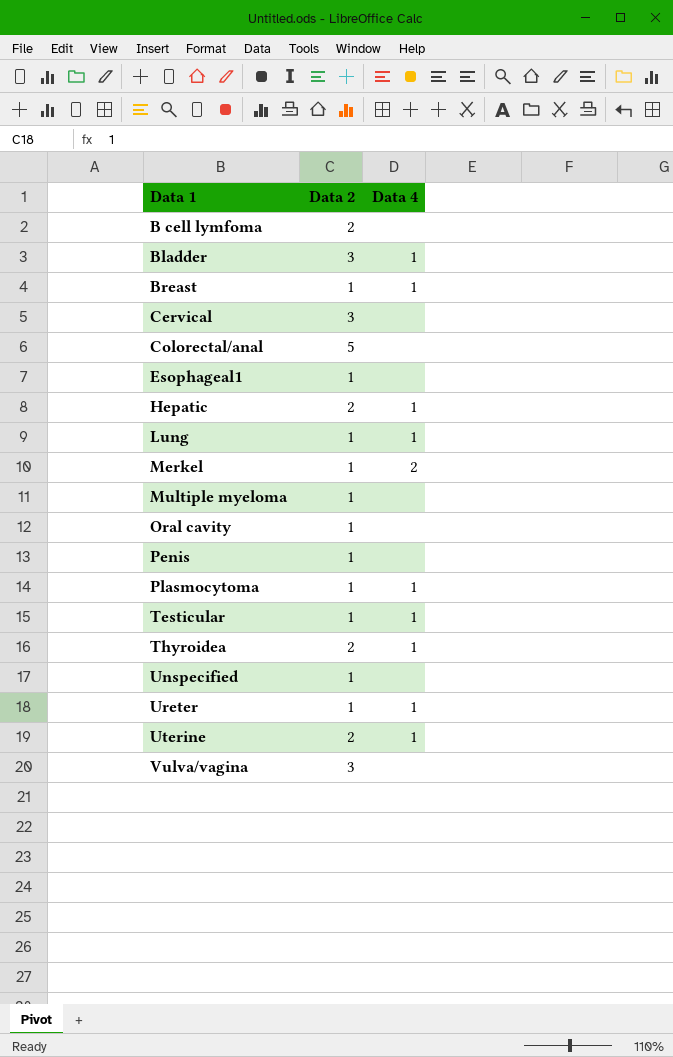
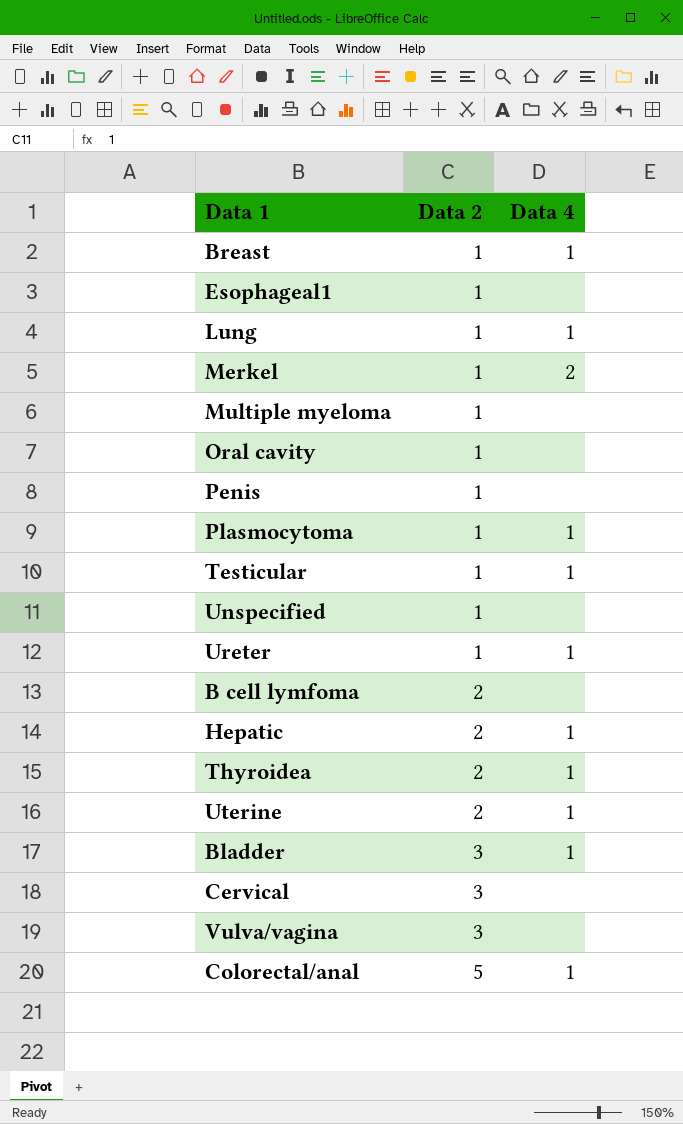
row order: Data 1 ascending -> Data 2 ascending
Colorectal/anal | Data 4: none -> 1

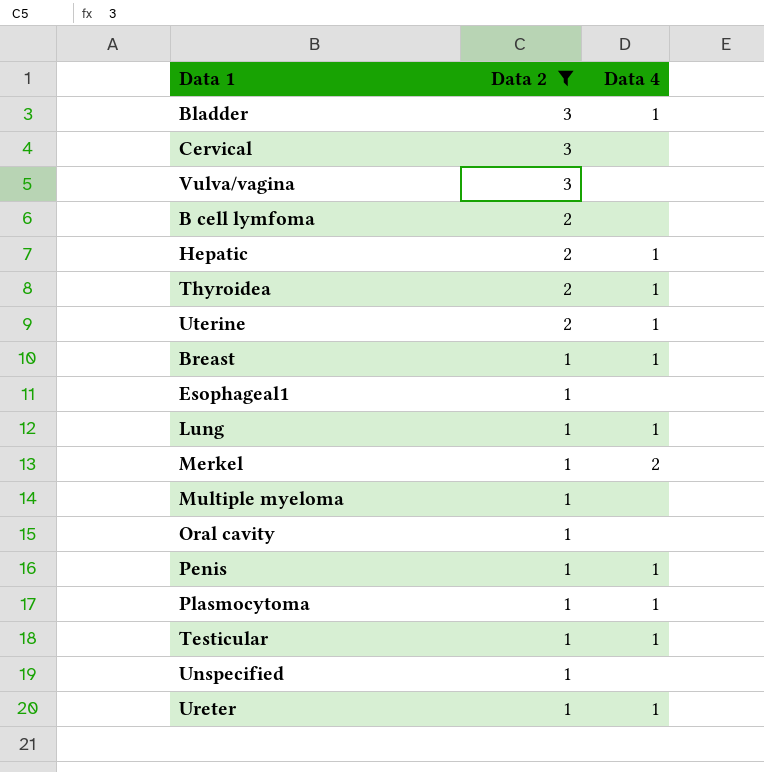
filter: none -> Data 2 != 5
row order: Data 2 ascending -> Data 2 descending
Penis | Data 4: none -> 1

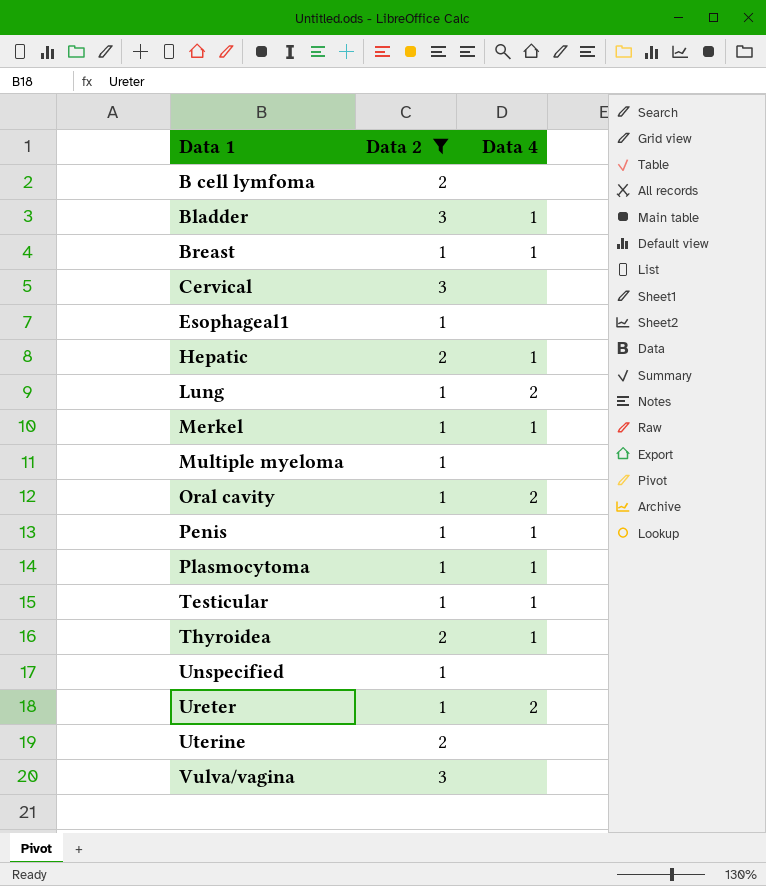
row order: Data 2 descending -> Data 1 ascending
Lung | Data 4: 1 -> 2
Merkel | Data 4: 2 -> 1
Oral cavity | Data 4: none -> 2
Ureter | Data 4: 1 -> 2
Uterine | Data 4: 1 -> none

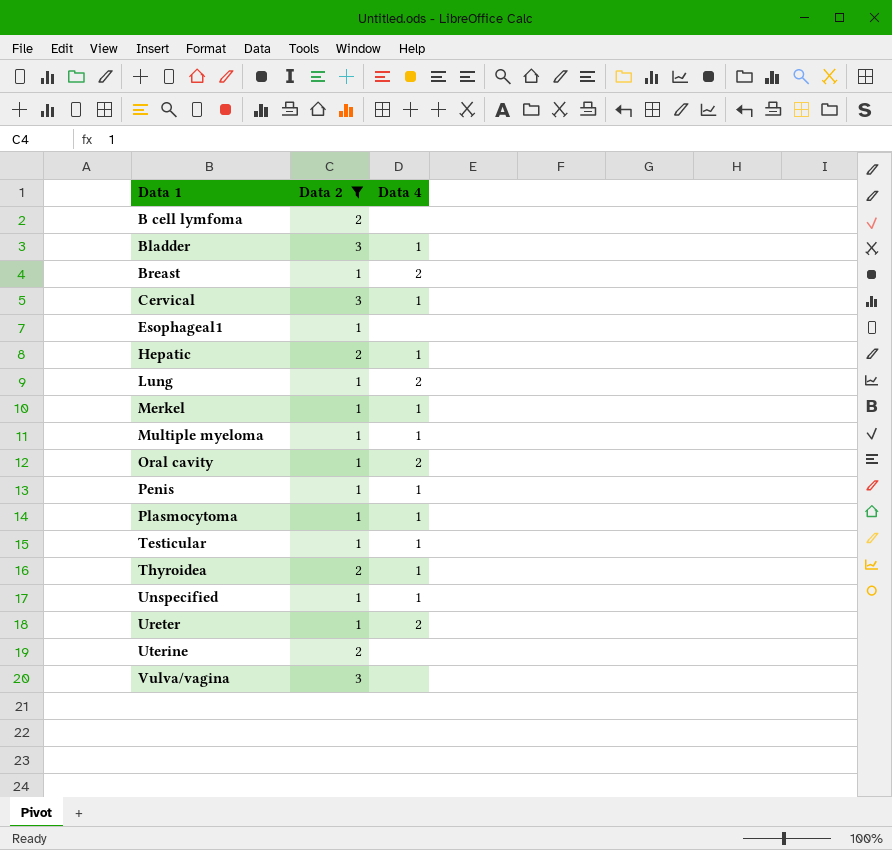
Breast | Data 4: 1 -> 2
Cervical | Data 4: none -> 1
Multiple myeloma | Data 4: none -> 1
Unspecified | Data 4: none -> 1

